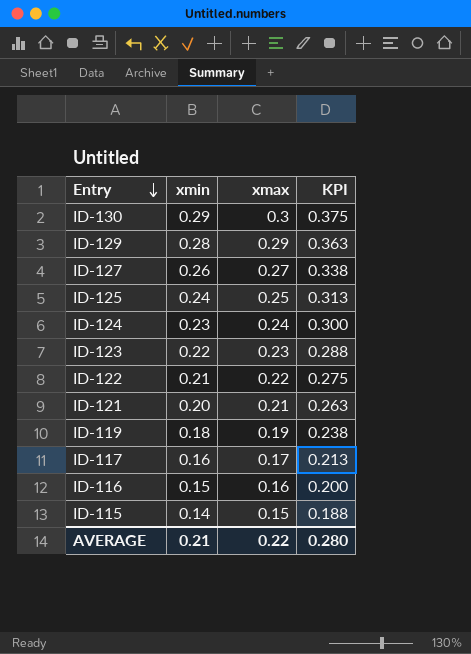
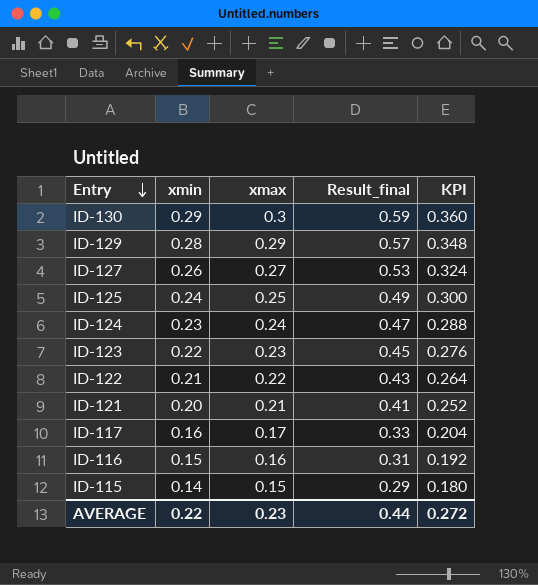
column Result_final | formula: none -> [xmin] + [xmax]
column KPI | formula: [xmax] * 1.25 -> [xmax] * 1.2
row ID-119: 0.18 | 0.19 | 0.238 -> none
AVERAGE | xmin: 0.21 -> 0.22
AVERAGE | xmax: 0.22 -> 0.23
AVERAGE | KPI: 0.280 -> 0.272

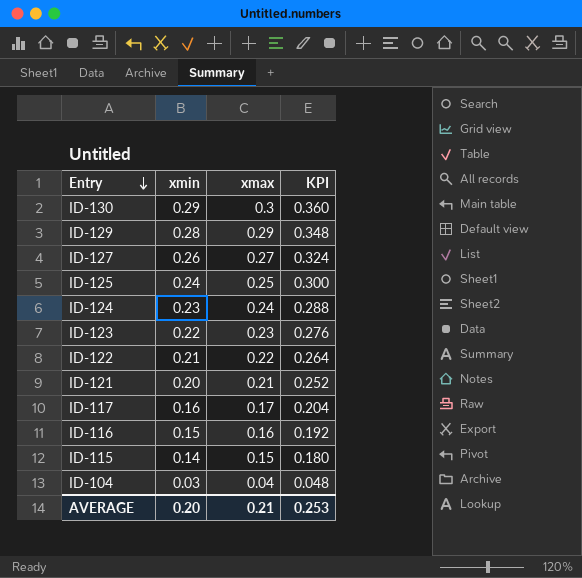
column Result_final | formula: [xmin] + [xmax] -> none
row ID-104: none -> 0.03 | 0.04 | 0.048
AVERAGE | xmin: 0.22 -> 0.20
AVERAGE | xmax: 0.23 -> 0.21
AVERAGE | KPI: 0.272 -> 0.253

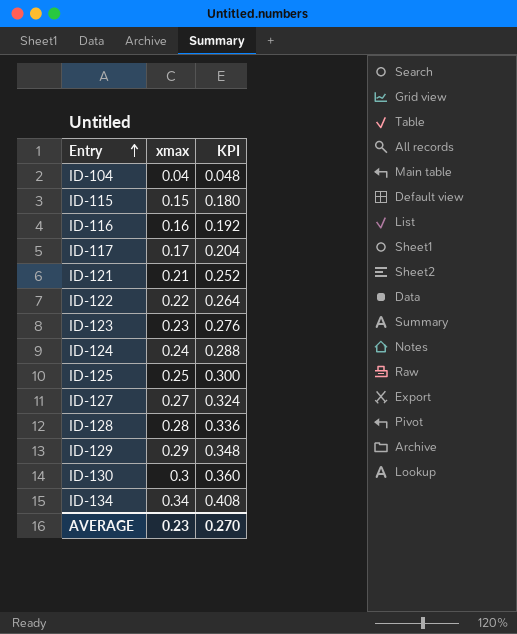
row order: Entry descending -> Entry ascending
column xmin | position: 2 -> none
row ID-128: none -> 0.28 | 0.336
row ID-134: none -> 0.34 | 0.408
AVERAGE | xmax: 0.21 -> 0.23
AVERAGE | KPI: 0.253 -> 0.270

